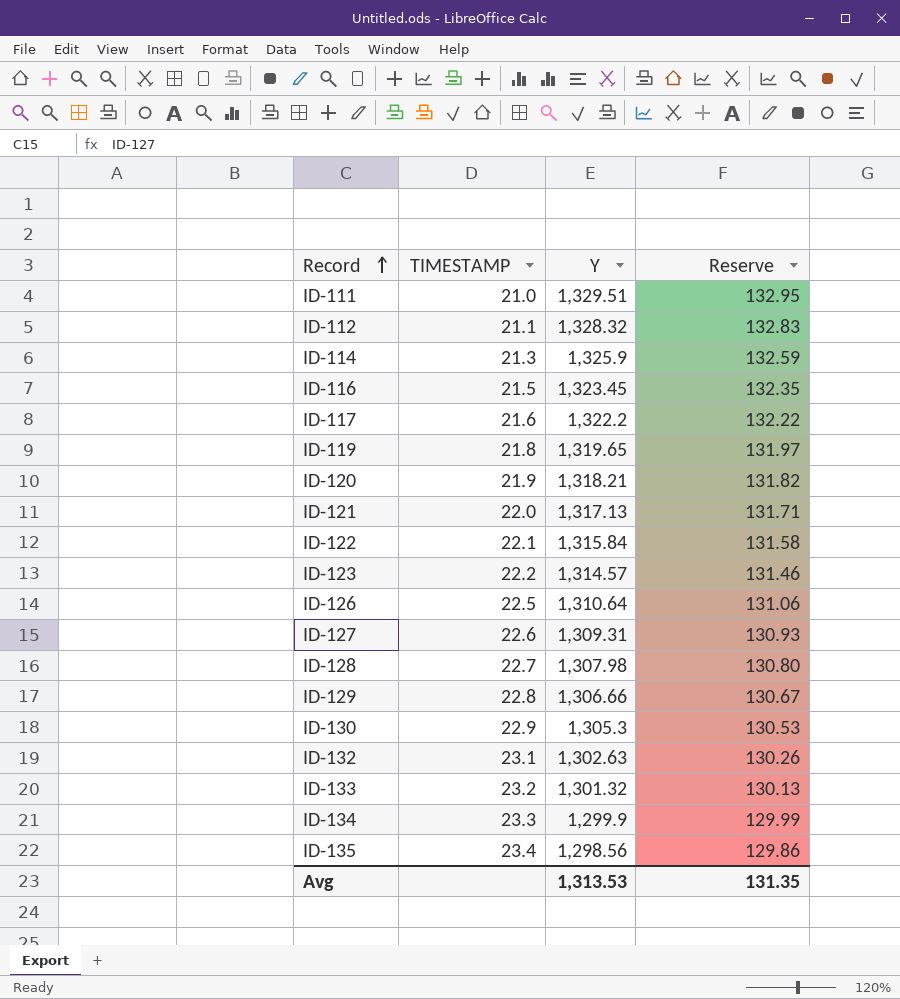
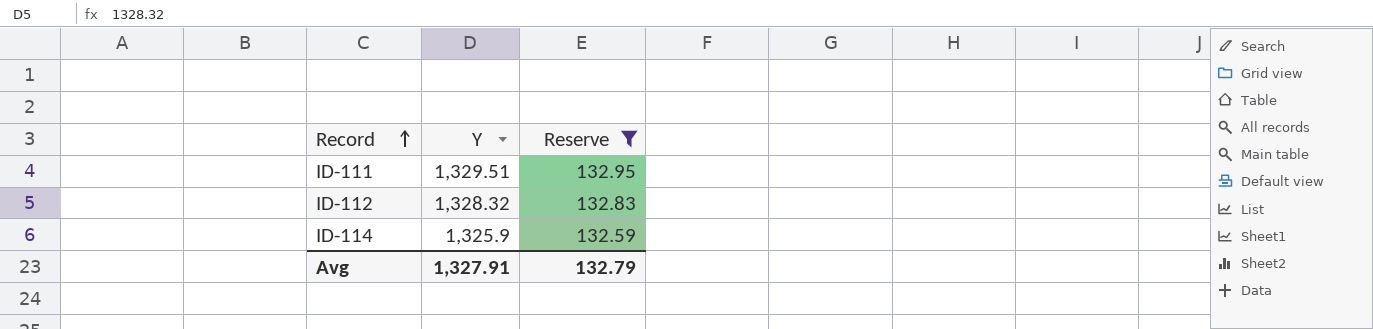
filter: none -> Reserve >= 132.59
column TIMESTAMP | position: 2 -> none
Avg | Y: 1,313.53 -> 1,327.91
Avg | Reserve: 131.35 -> 132.79

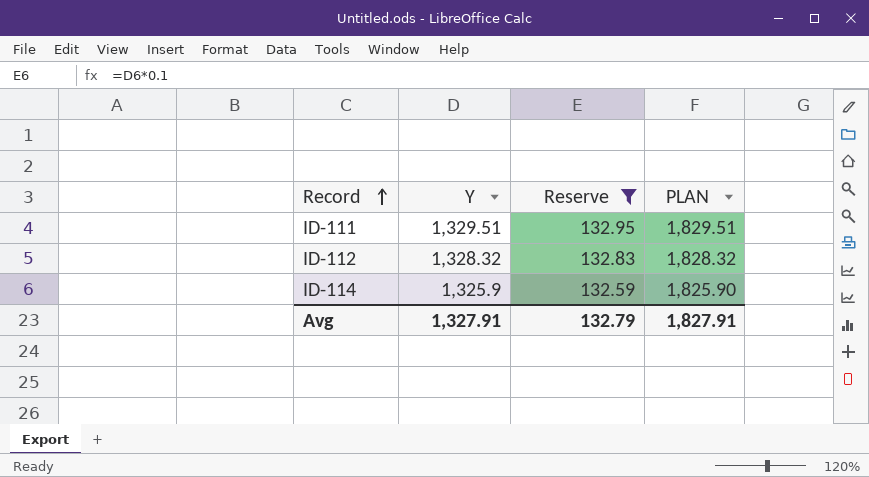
column PLAN | formula: none -> [Y] + 500

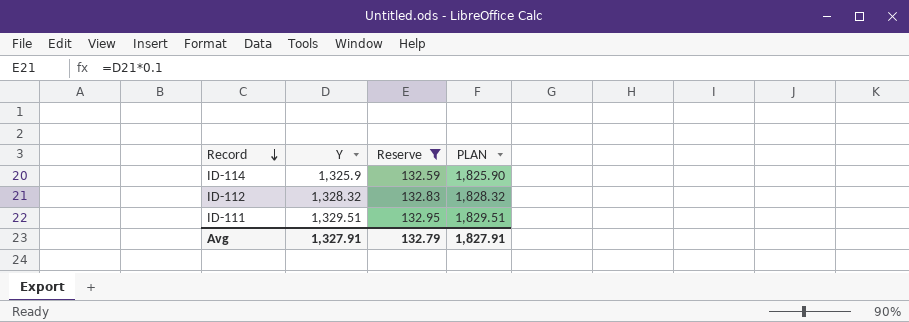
row order: Record ascending -> Record descending

